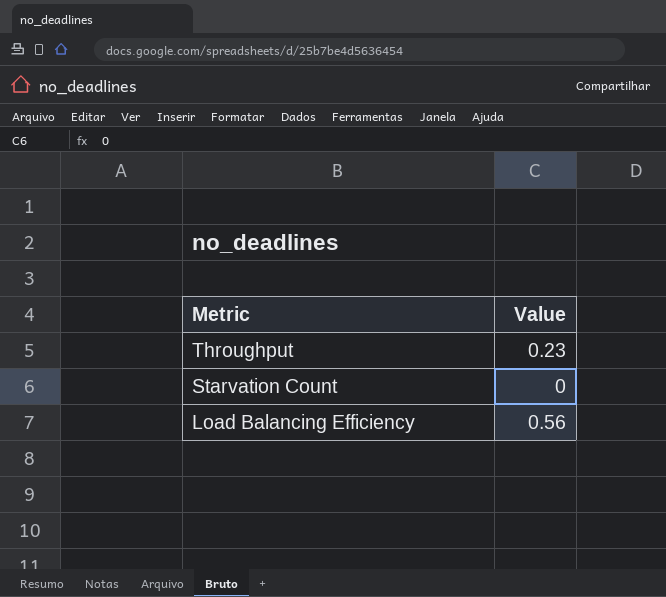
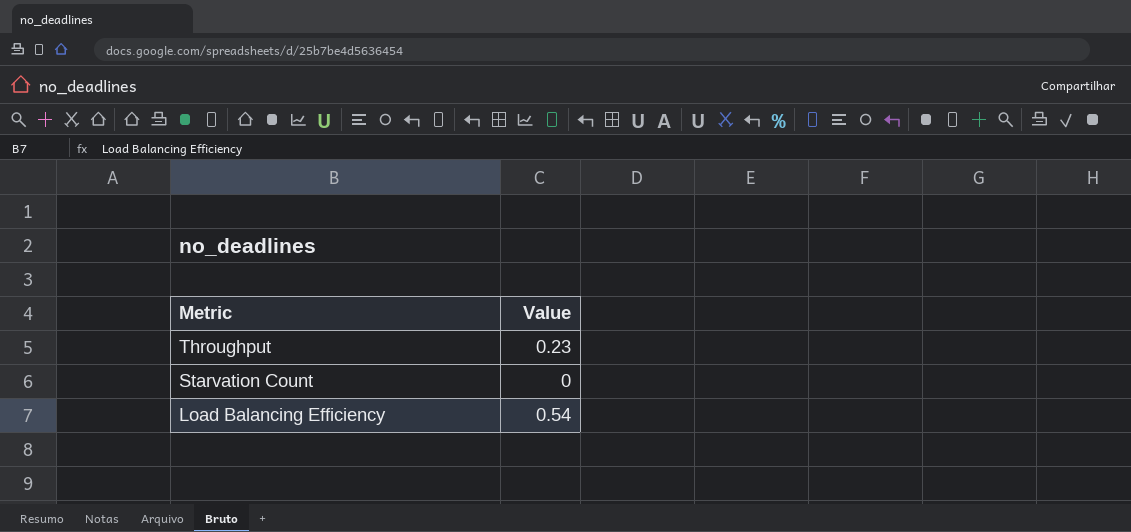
Load Balancing Efficiency | Value: 0.56 -> 0.54

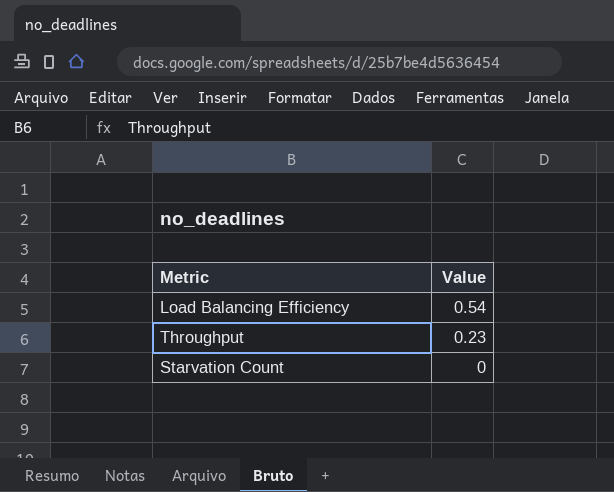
row order: Metric descending -> Value descending

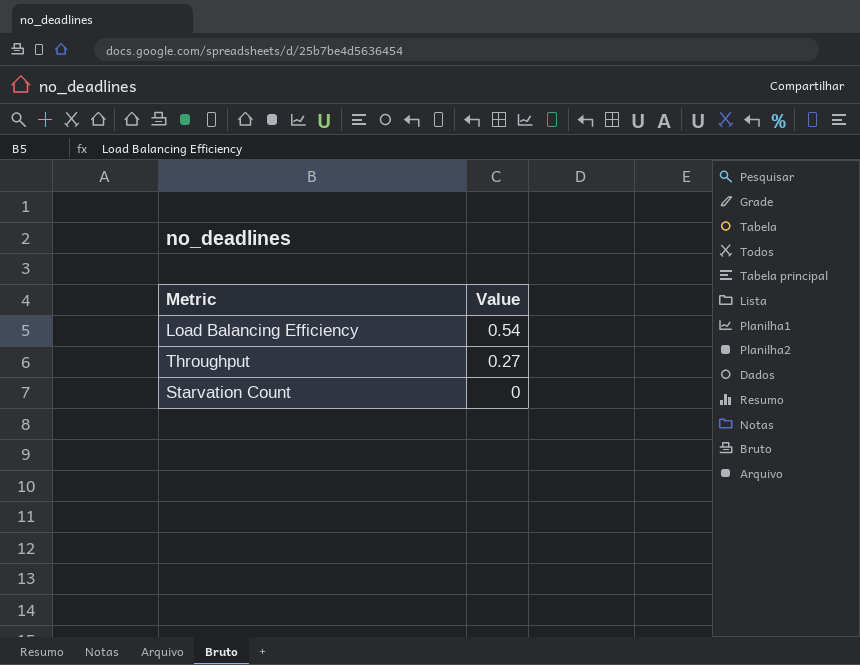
Throughput | Value: 0.23 -> 0.27

